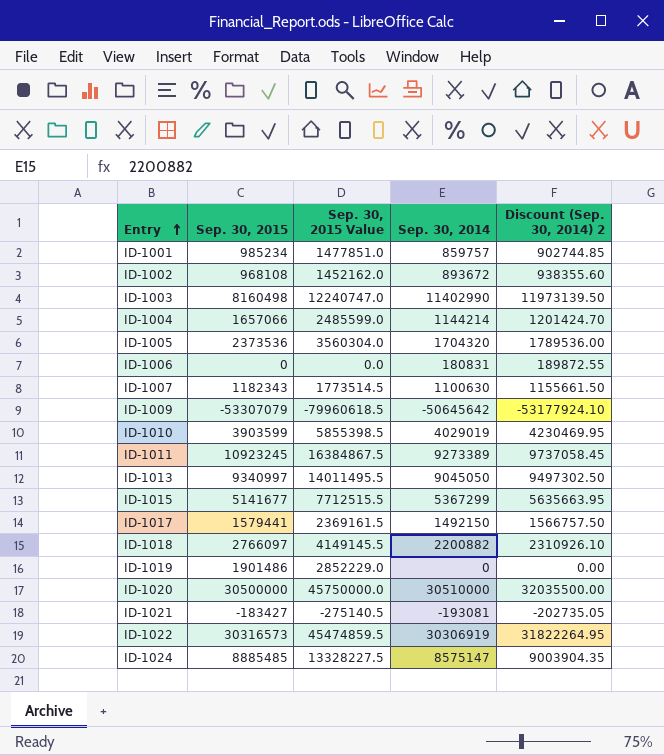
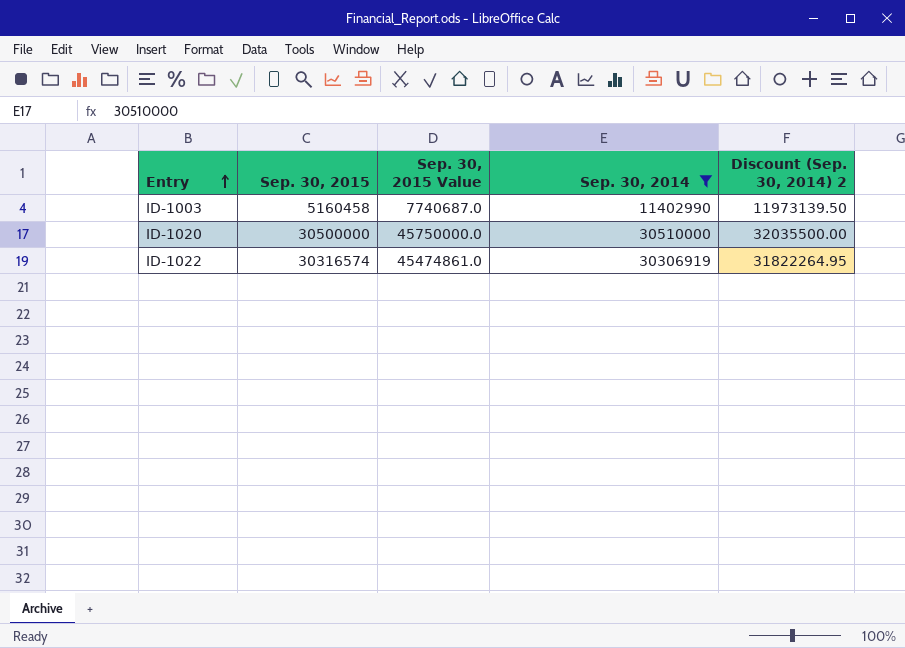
filter: none -> Sep. 30, 2014 >= 11402990
ID-1003 | Sep. 30, 2015: 8160498 -> 5160458
ID-1003 | Sep. 30, 2015 Value: 12240747.0 -> 7740687.0
ID-1022 | Sep. 30, 2015: 30316573 -> 30316574
ID-1022 | Sep. 30, 2015 Value: 45474859.5 -> 45474861.0

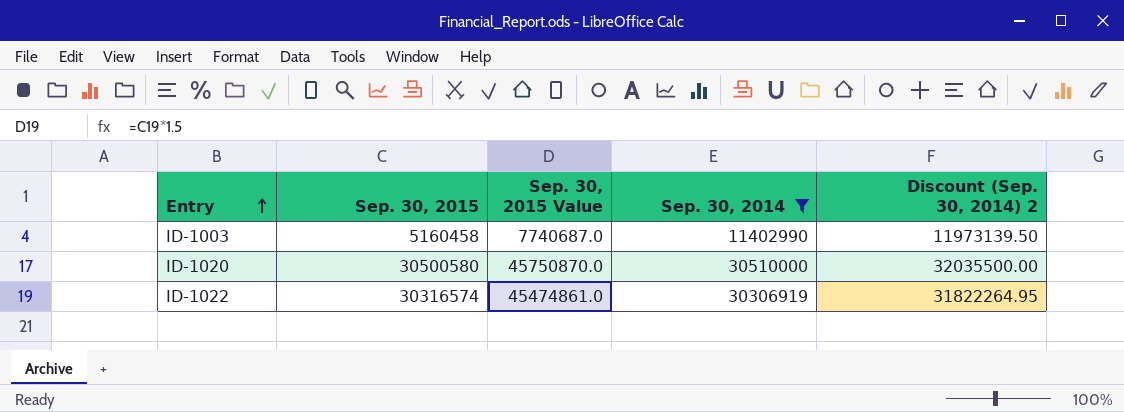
ID-1020 | Sep. 30, 2015: 30500000 -> 30500580
ID-1020 | Sep. 30, 2015 Value: 45750000.0 -> 45750870.0

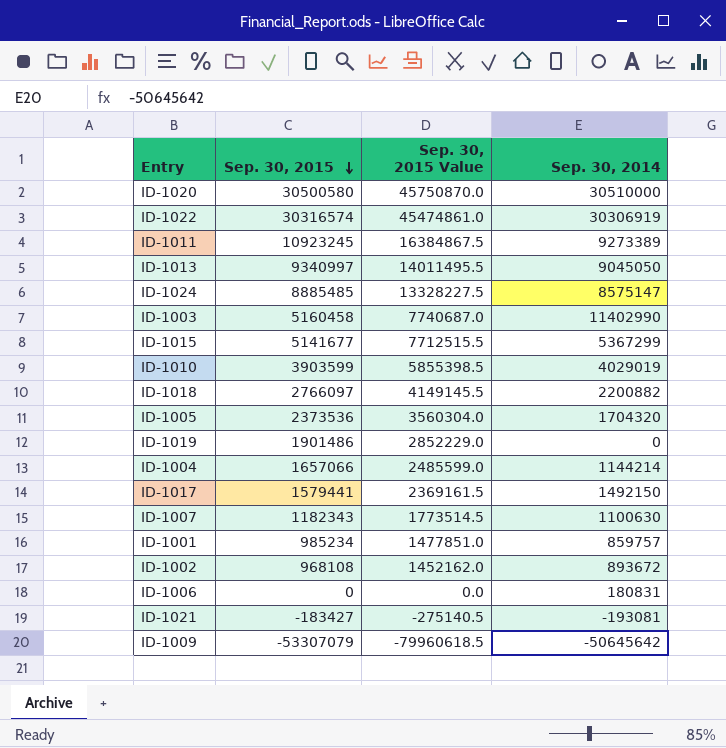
filter: Sep. 30, 2014 >= 11402990 -> none
row order: Entry ascending -> Sep. 30, 2015 descending
column Discount (Sep. 30, 2014) 2 | formula: [Sep. 30, 2014] * 1.05 -> none

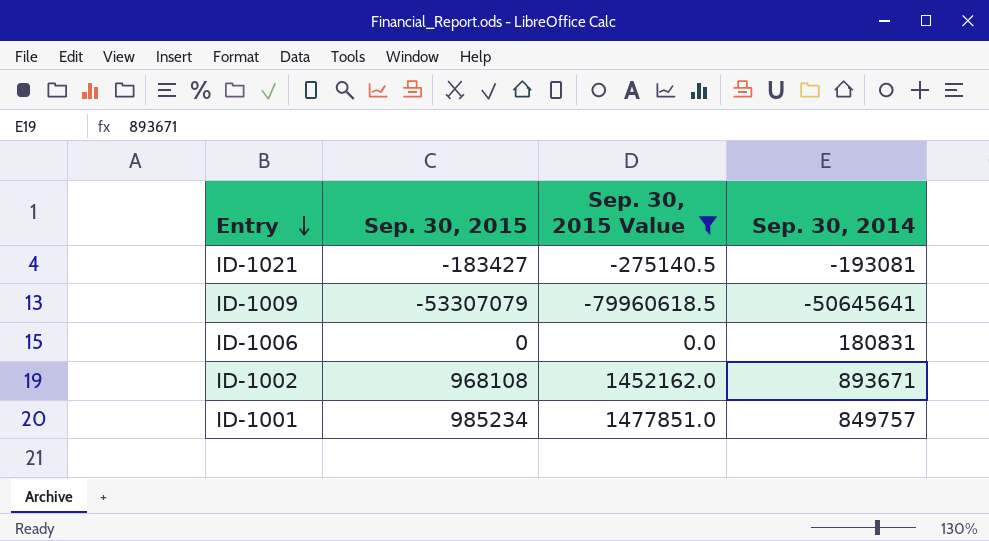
filter: none -> Sep. 30, 2015 Value <= 1477851.0
row order: Sep. 30, 2015 descending -> Entry descending
ID-1009 | Sep. 30, 2014: -50645642 -> -50645641
ID-1002 | Sep. 30, 2014: 893672 -> 893671
ID-1001 | Sep. 30, 2014: 859757 -> 849757

